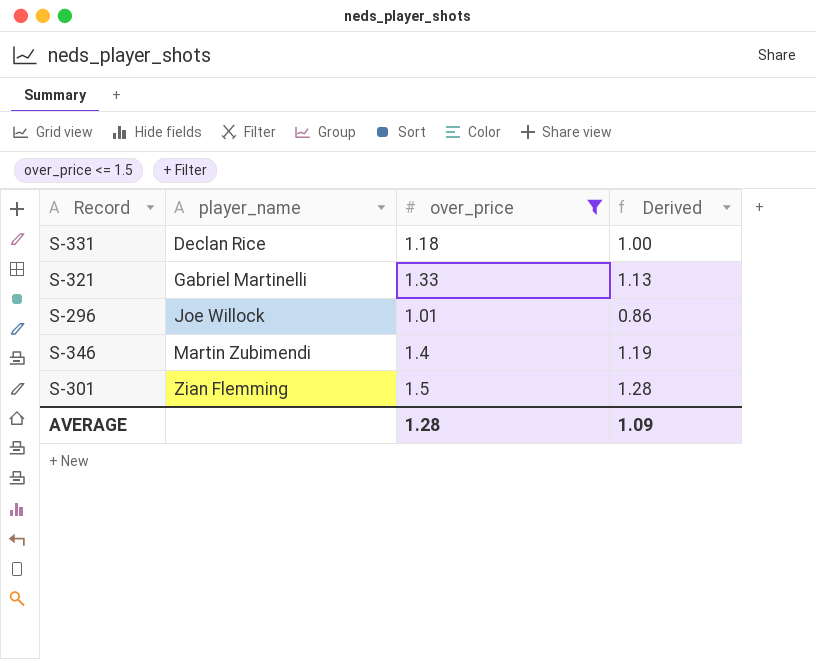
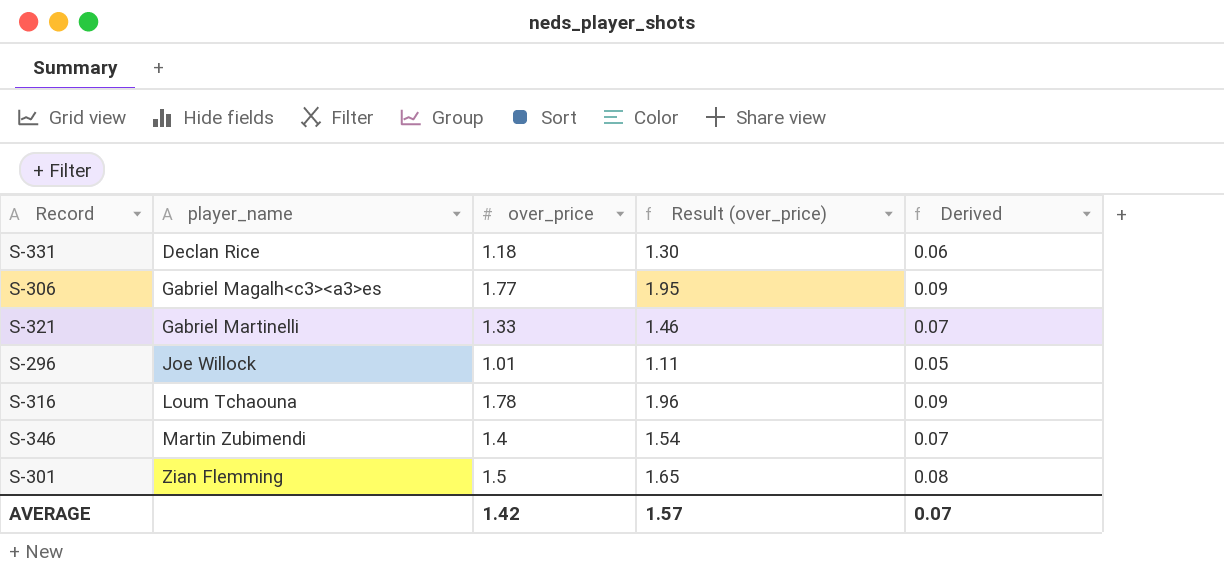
filter: over_price <= 1.5 -> none
column Result (over_price) | formula: none -> [over_price] * 1.1
column Derived | formula: [over_price] * 0.85 -> [over_price] * 0.05
AVERAGE | over_price: 1.28 -> 1.42
AVERAGE | Derived: 1.09 -> 0.07

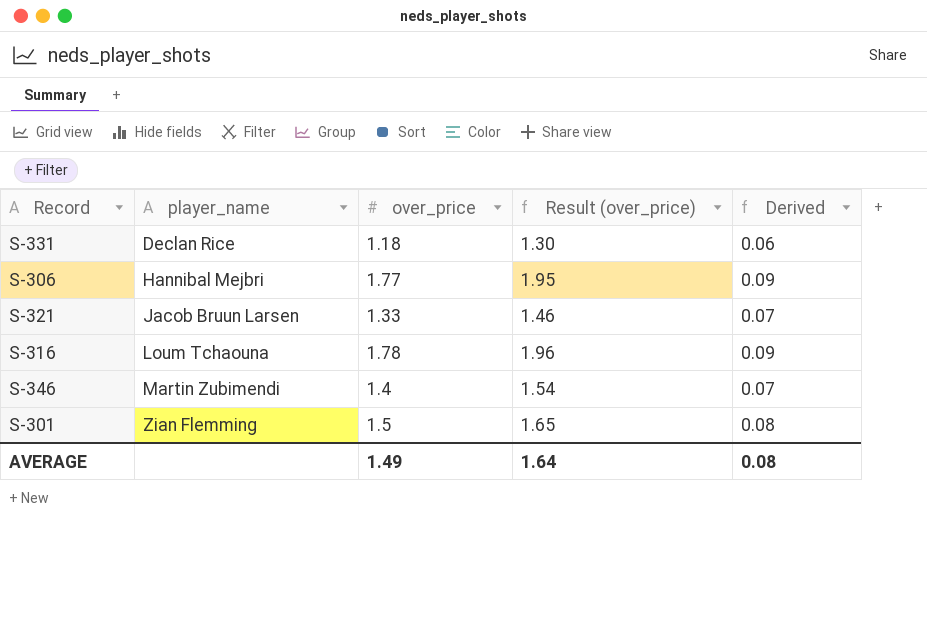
row S-296: Joe Willock | 1.01 | 1.11 | 0.05 -> none
S-306 | player_name: Gabriel Magalh<c3><a3>es -> Hannibal Mejbri
S-321 | player_name: Gabriel Martinelli -> Jacob Bruun Larsen
AVERAGE | over_price: 1.42 -> 1.49
AVERAGE | Result (over_price): 1.57 -> 1.64
AVERAGE | Derived: 0.07 -> 0.08

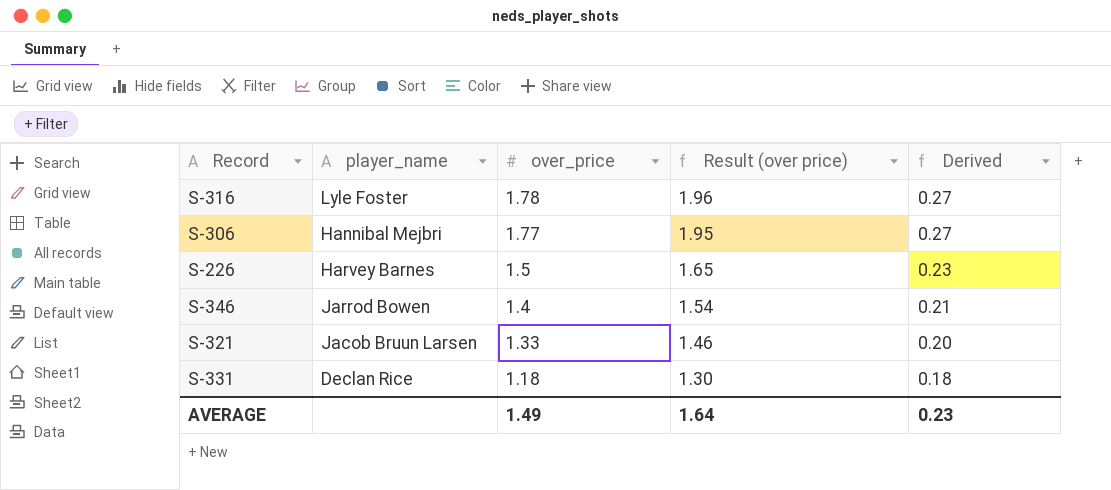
row order: player_name ascending -> over_price descending
column name: Result (over_price) -> Result (over price)
column Derived | formula: [over_price] * 0.05 -> [over_price] * 0.15
row S-301: Zian Flemming | 1.5 | 1.65 | 0.08 -> none
S-316 | player_name: Loum Tchaouna -> Lyle Foster
row S-226: none -> Harvey Barnes | 1.5 | 1.65 | 0.23
S-346 | player_name: Martin Zubimendi -> Jarrod Bowen
AVERAGE | Derived: 0.08 -> 0.23

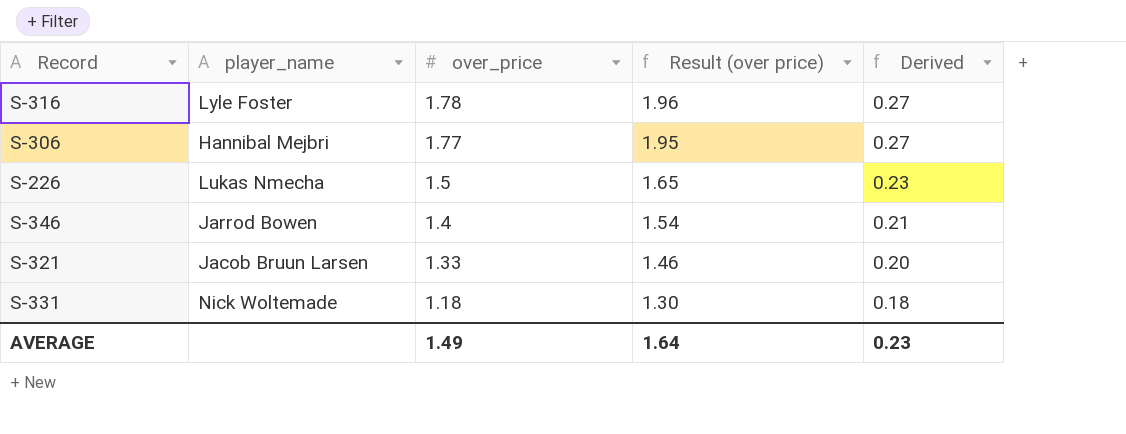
S-226 | player_name: Harvey Barnes -> Lukas Nmecha
S-331 | player_name: Declan Rice -> Nick Woltemade

